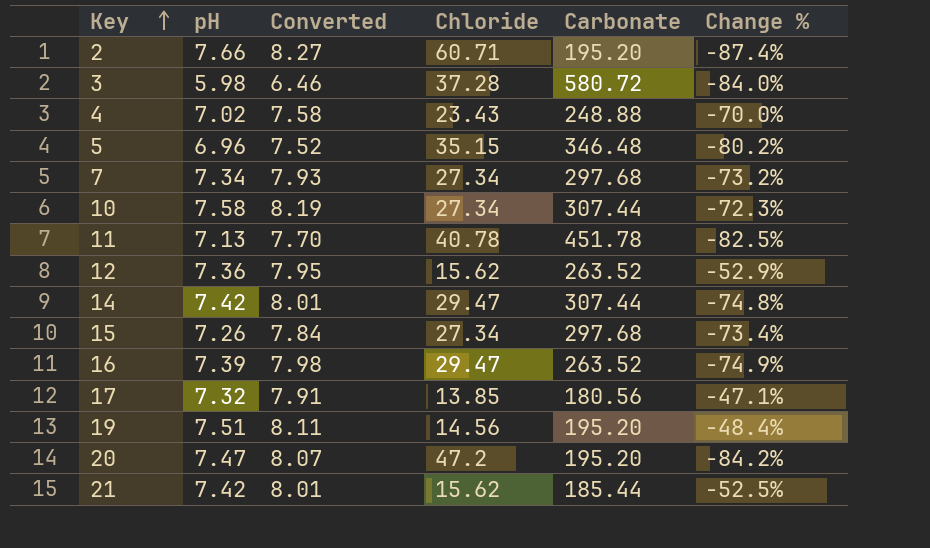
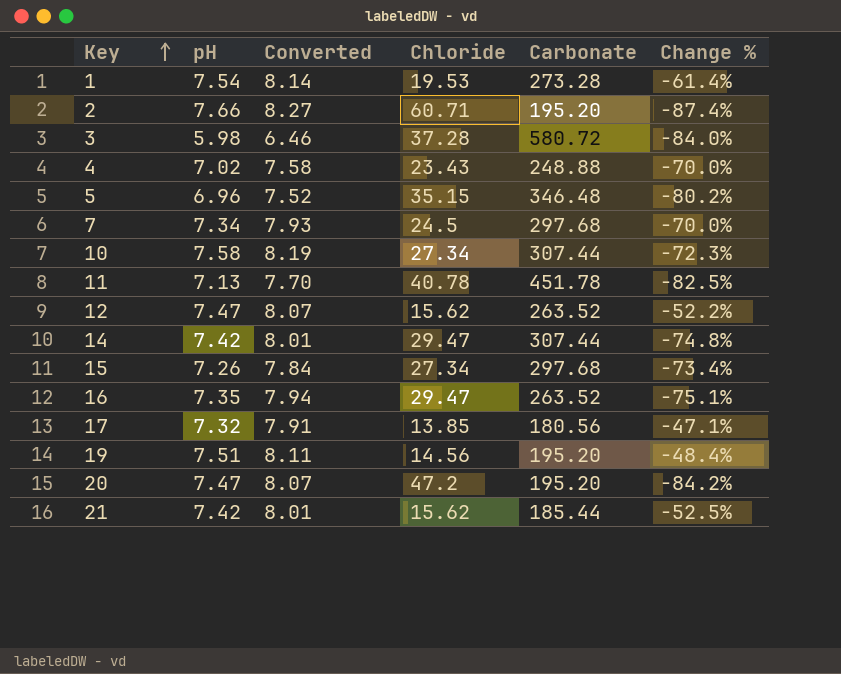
row 1: none -> 7.54 | 8.14 | 19.53 | 273.28 | -61.4%
7 | Chloride: 27.34 -> 24.5
7 | Change %: -73.2% -> -70.0%
12 | pH: 7.36 -> 7.47
12 | Converted: 7.95 -> 8.07
12 | Change %: -52.9% -> -52.2%
16 | pH: 7.39 -> 7.35
16 | Converted: 7.98 -> 7.94
16 | Change %: -74.9% -> -75.1%

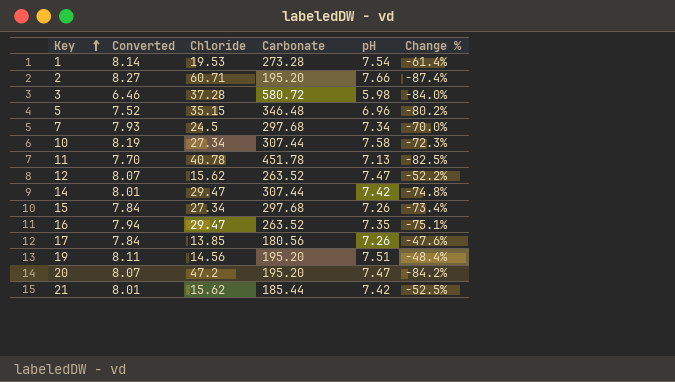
column pH | position: 2 -> 5
row 4: 7.02 | 7.58 | 23.43 | 248.88 | -70.0% -> none
17 | Converted: 7.91 -> 7.84
17 | pH: 7.32 -> 7.26
17 | Change %: -47.1% -> -47.6%

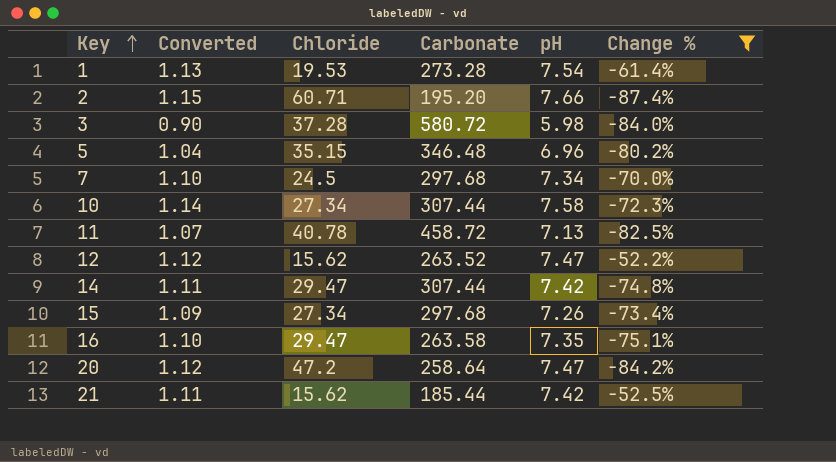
filter: none -> Change % <= -52.2%
column Converted | formula: [pH] * 1.08 -> [pH] * 0.15
11 | Carbonate: 451.78 -> 458.72
16 | Carbonate: 263.52 -> 263.58
20 | Carbonate: 195.20 -> 258.64

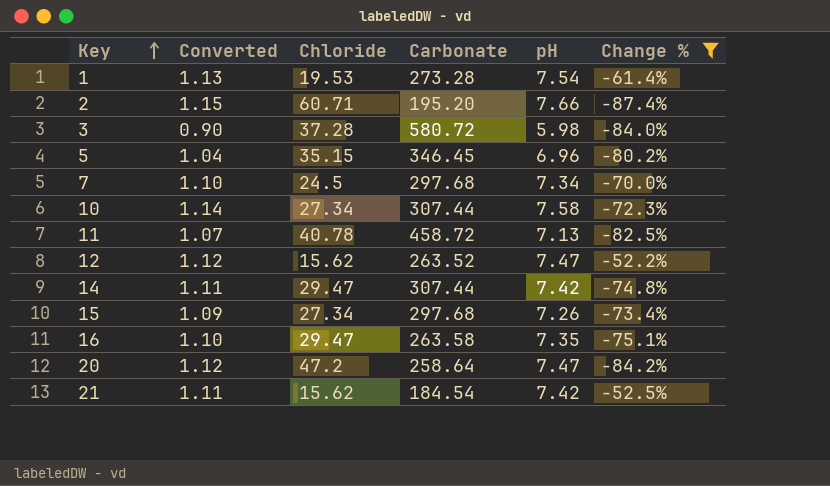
5 | Carbonate: 346.48 -> 346.45
21 | Carbonate: 185.44 -> 184.54

